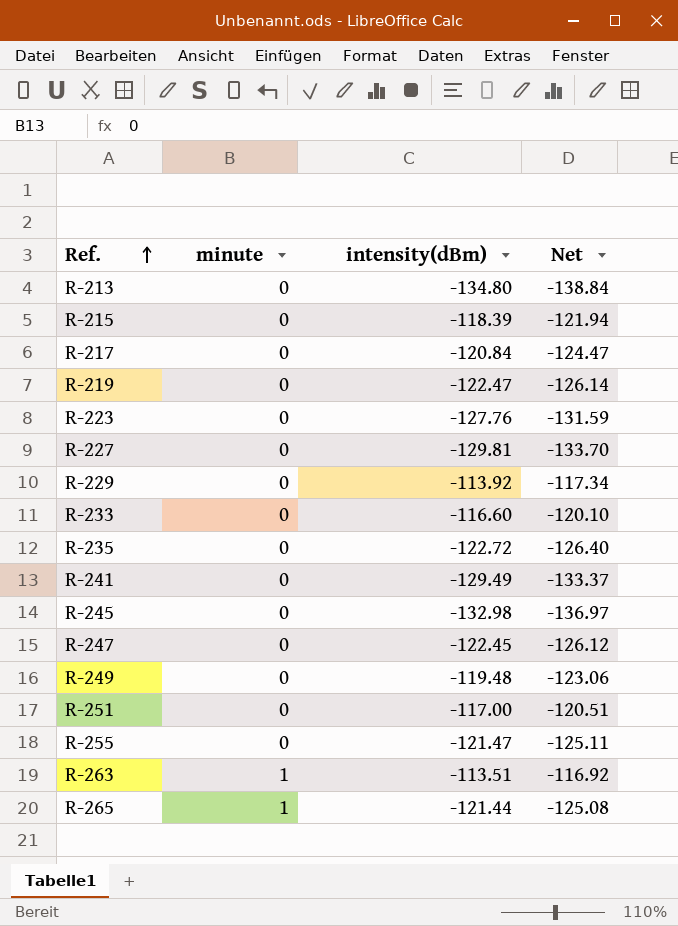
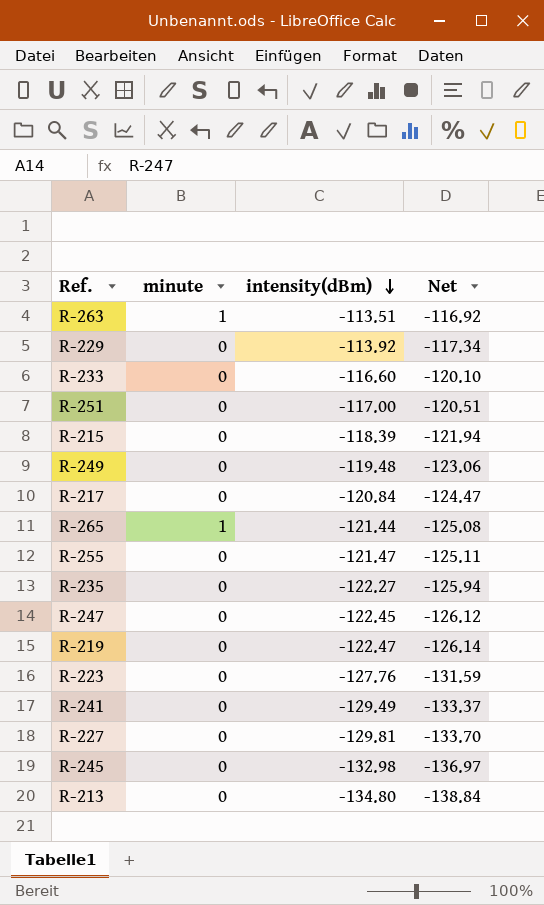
row order: Ref. ascending -> intensity(dBm) descending
R-235 | intensity(dBm): -122.72 -> -122.27
R-235 | Net: -126.40 -> -125.94

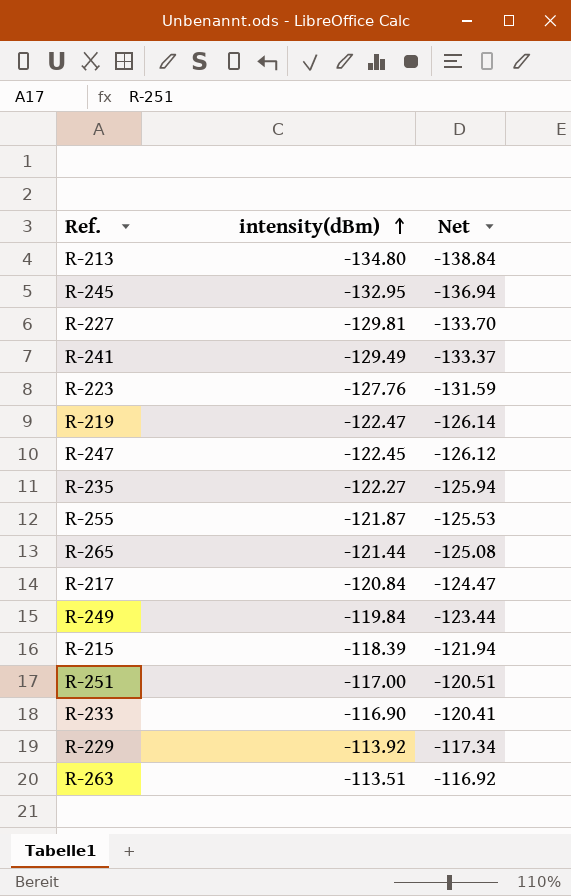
row order: intensity(dBm) descending -> intensity(dBm) ascending
column minute | position: 2 -> none
R-245 | intensity(dBm): -132.98 -> -132.95
R-245 | Net: -136.97 -> -136.94
R-255 | intensity(dBm): -121.47 -> -121.87
R-255 | Net: -125.11 -> -125.53
R-249 | intensity(dBm): -119.48 -> -119.84
R-249 | Net: -123.06 -> -123.44
R-233 | intensity(dBm): -116.60 -> -116.90
R-233 | Net: -120.10 -> -120.41

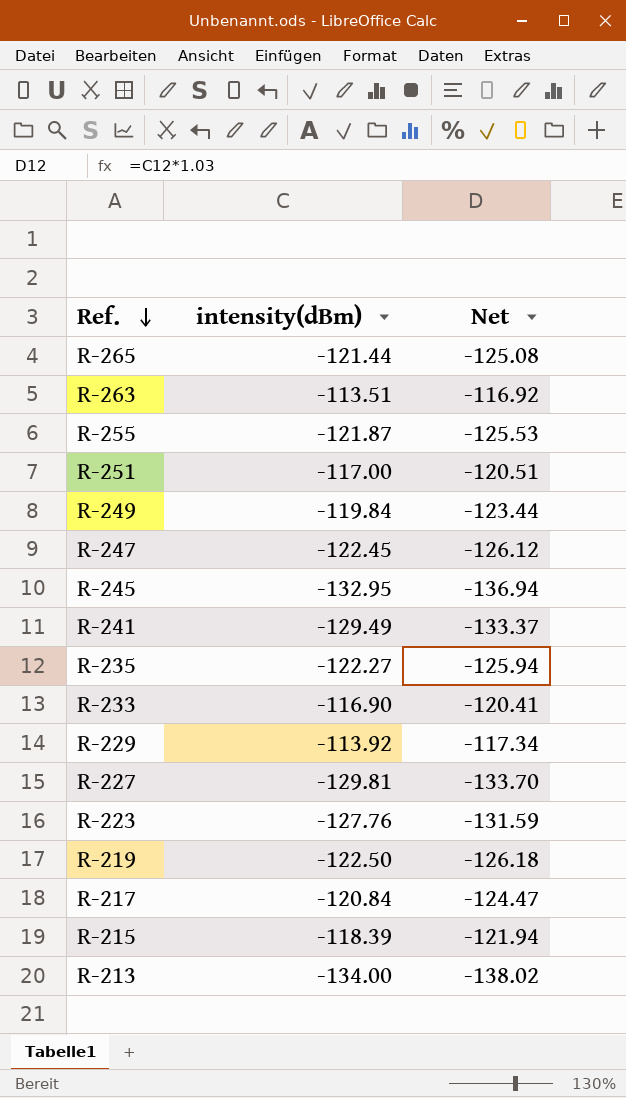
row order: intensity(dBm) ascending -> Ref. descending
R-219 | intensity(dBm): -122.47 -> -122.50
R-219 | Net: -126.14 -> -126.18
R-213 | intensity(dBm): -134.80 -> -134.00
R-213 | Net: -138.84 -> -138.02

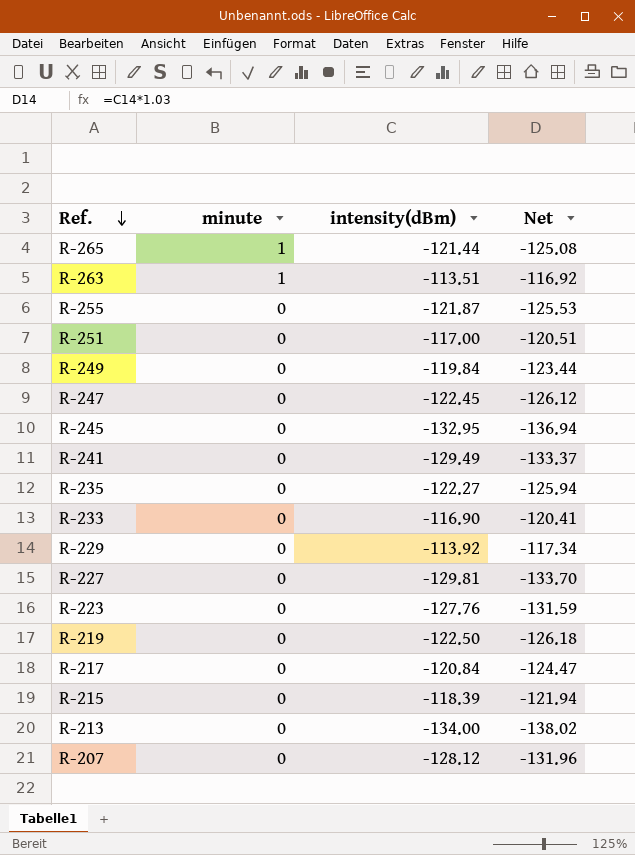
column minute | position: none -> 2
row R-207: none -> 0 | -128.12 | -131.96

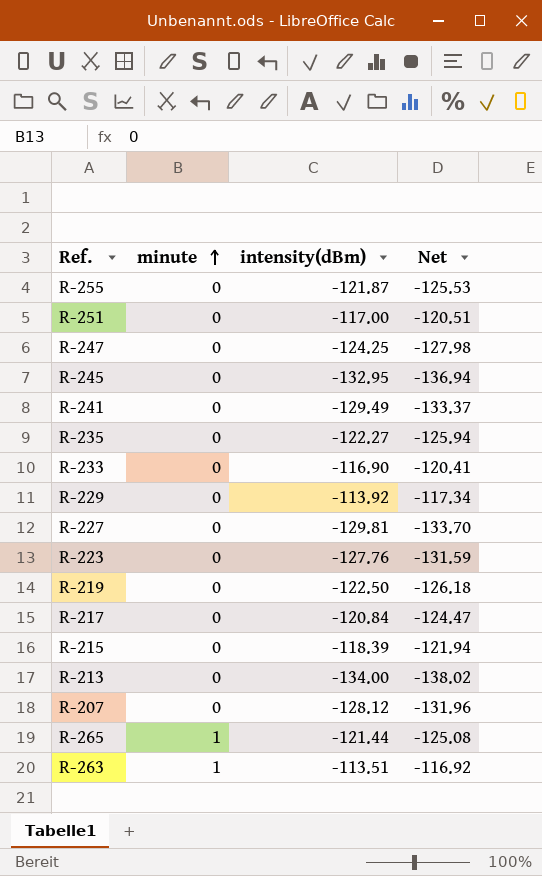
row order: Ref. descending -> minute ascending
row R-249: 0 | -119.84 | -123.44 -> none
R-247 | intensity(dBm): -122.45 -> -124.25
R-247 | Net: -126.12 -> -127.98

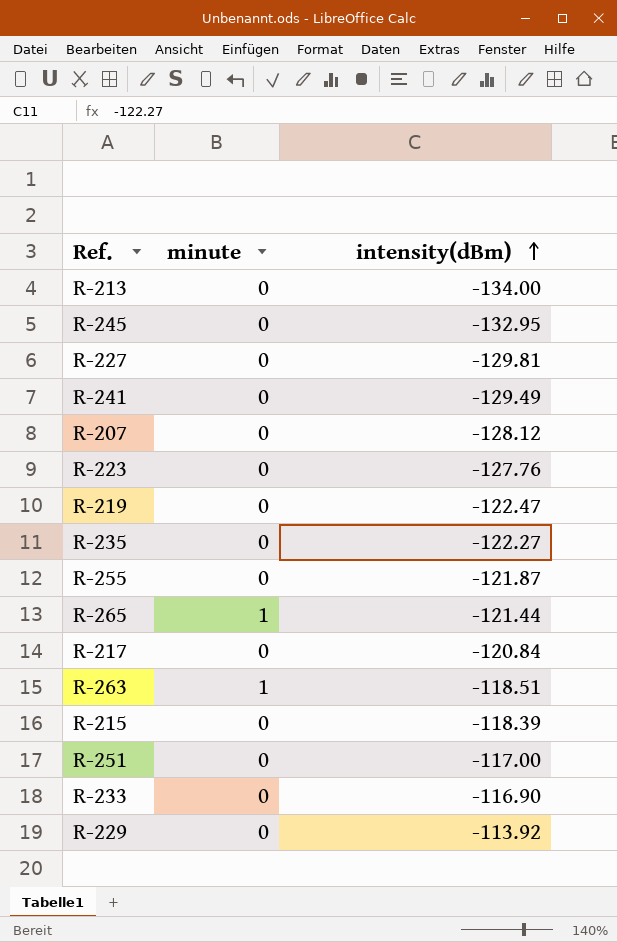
row order: minute ascending -> intensity(dBm) ascending
column Net | formula: [intensity(dBm)] * 1.03 -> none
row R-247: 0 | -124.25 | -127.98 -> none
R-219 | intensity(dBm): -122.50 -> -122.47
R-263 | intensity(dBm): -113.51 -> -118.51

